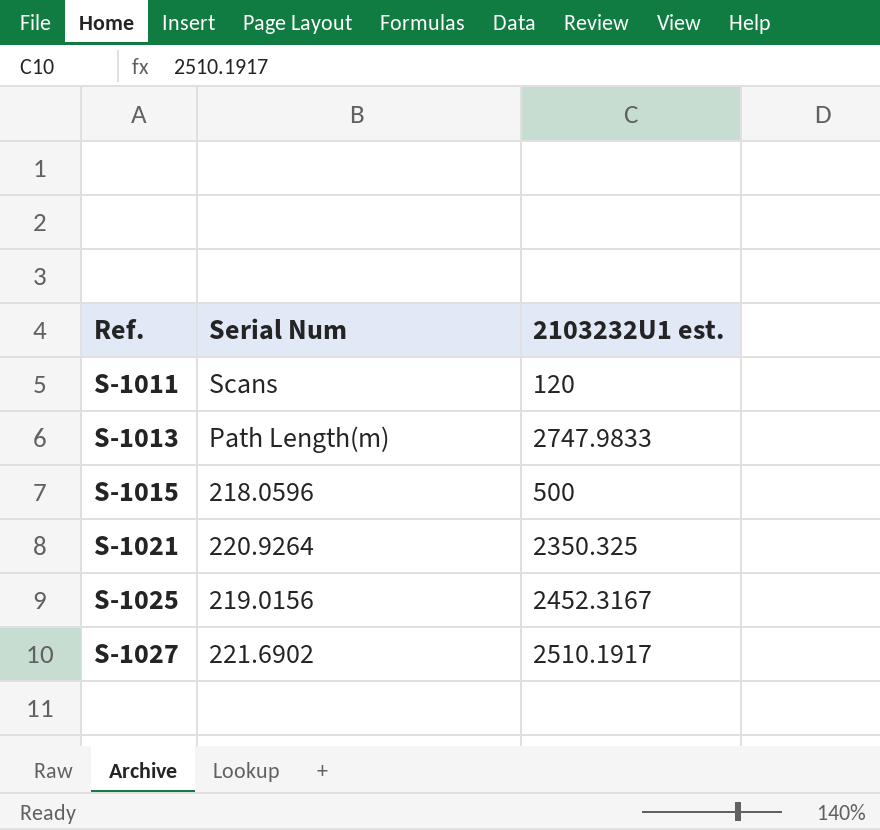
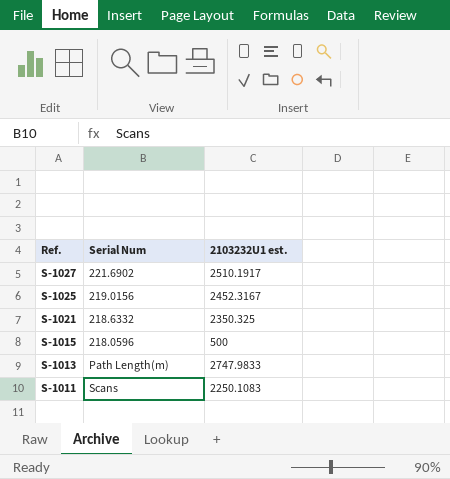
row order: Ref. ascending -> Ref. descending
S-1021 | Serial Num: 220.9264 -> 218.6332
S-1011 | 2103232U1 est.: 120 -> 2250.1083

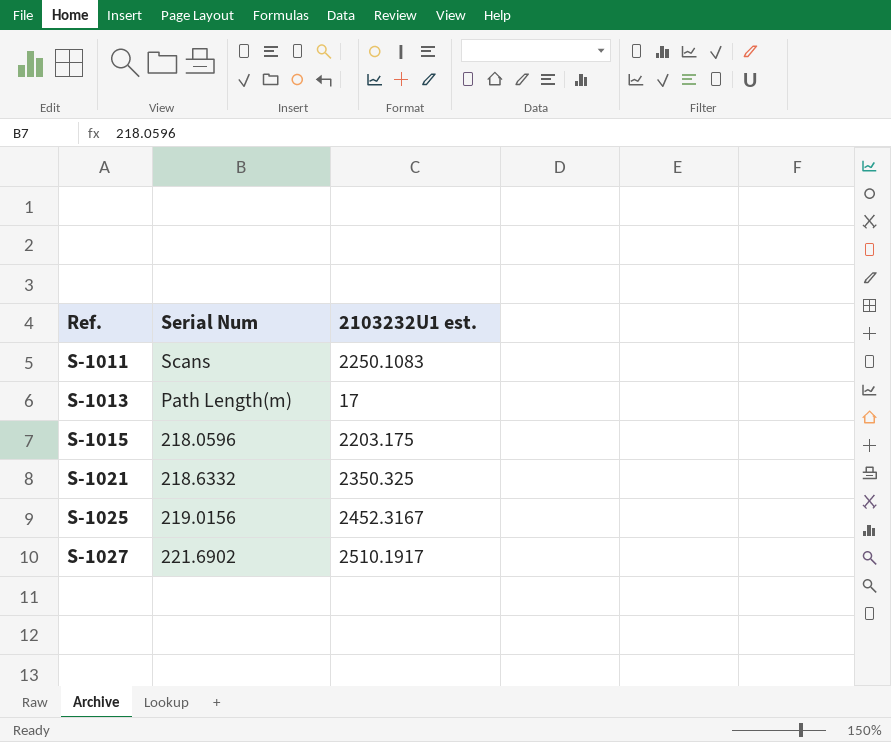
row order: Ref. descending -> Ref. ascending
S-1013 | 2103232U1 est.: 2747.9833 -> 17
S-1015 | 2103232U1 est.: 500 -> 2203.175

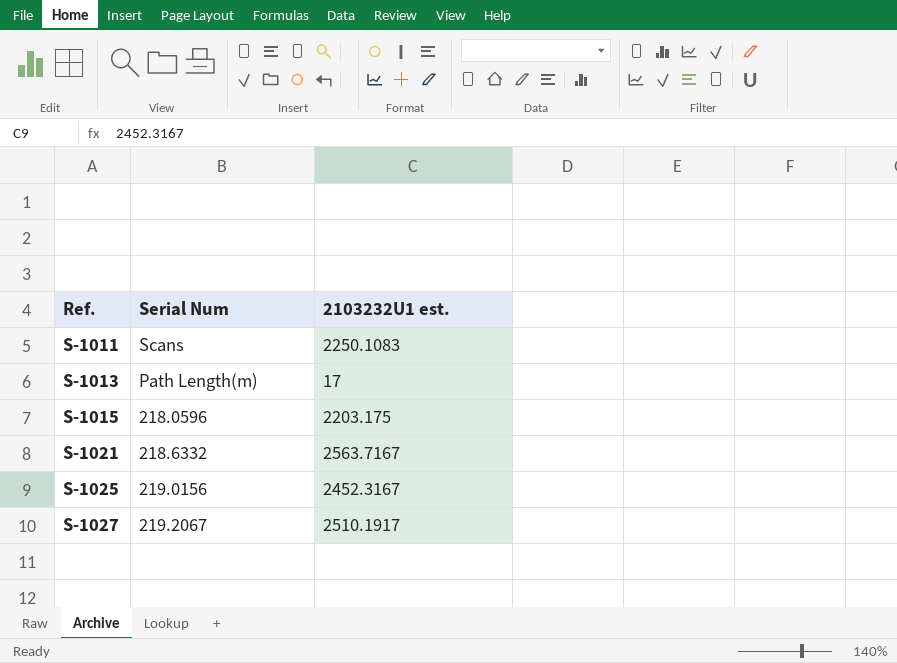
S-1021 | 2103232U1 est.: 2350.325 -> 2563.7167
S-1027 | Serial Num: 221.6902 -> 219.2067

